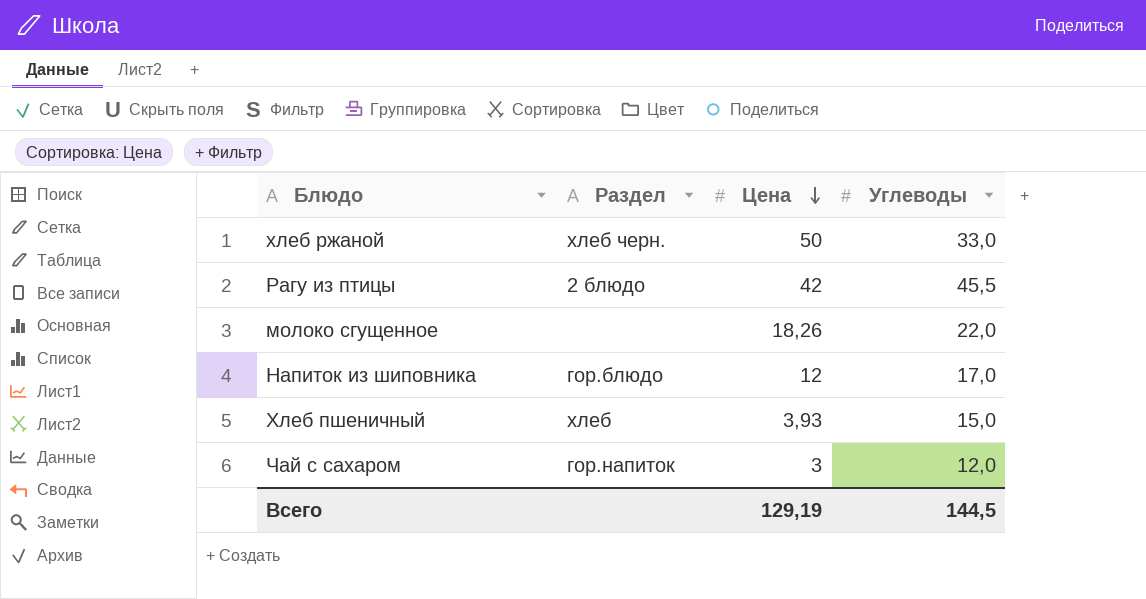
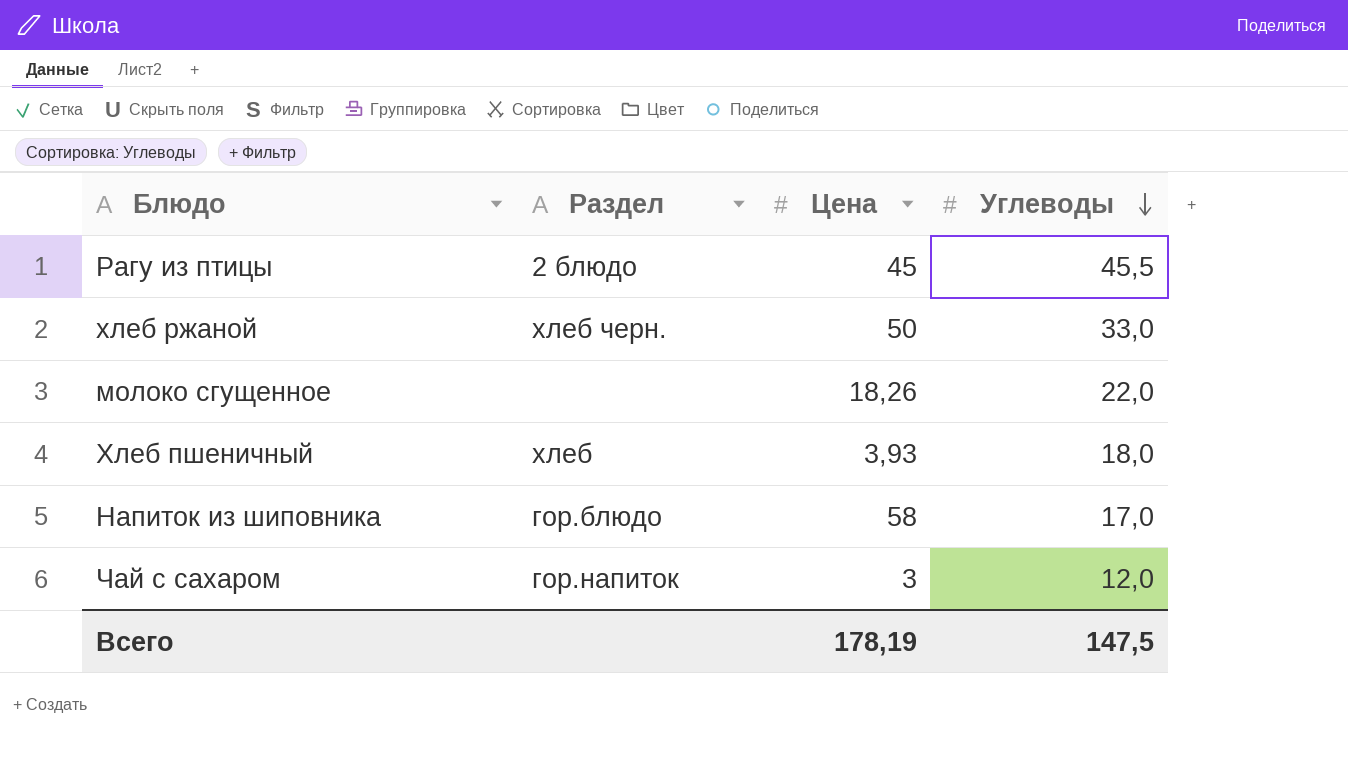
row order: Цена descending -> Углеводы descending
Рагу из птицы | Цена: 42 -> 45
Хлеб пшеничный | Углеводы: 15,0 -> 18,0
Напиток из шиповника | Цена: 12 -> 58
Всего | Цена: 129,19 -> 178,19
Всего | Углеводы: 144,5 -> 147,5

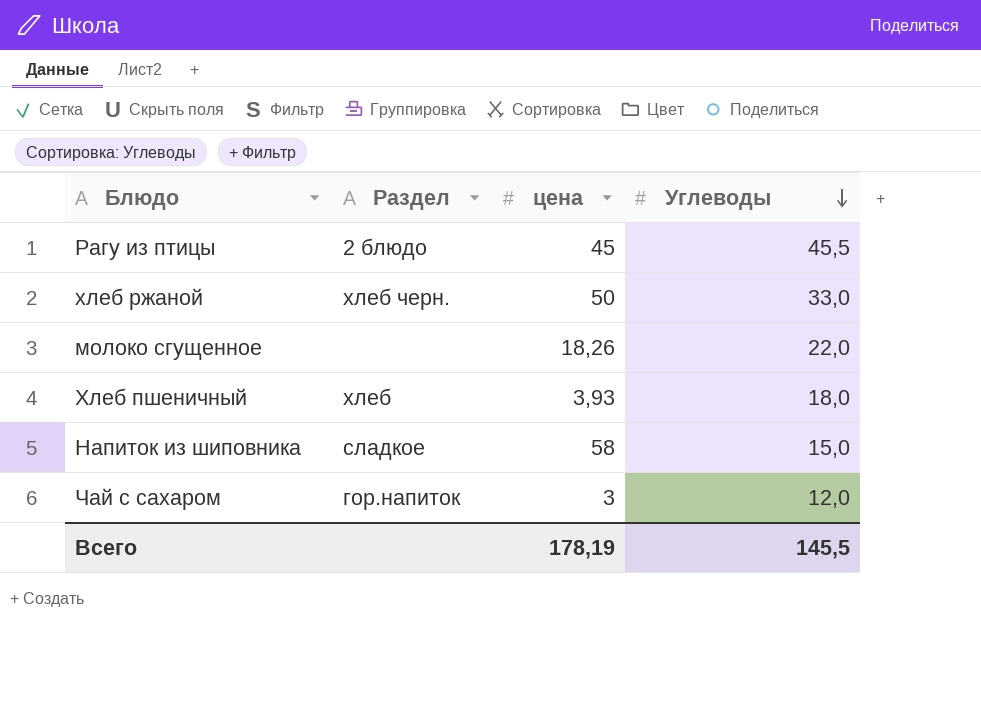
column name: Цена -> цена
Напиток из шиповника | Раздел: гор.блюдо -> сладкое
Напиток из шиповника | Углеводы: 17,0 -> 15,0
Всего | Углеводы: 147,5 -> 145,5

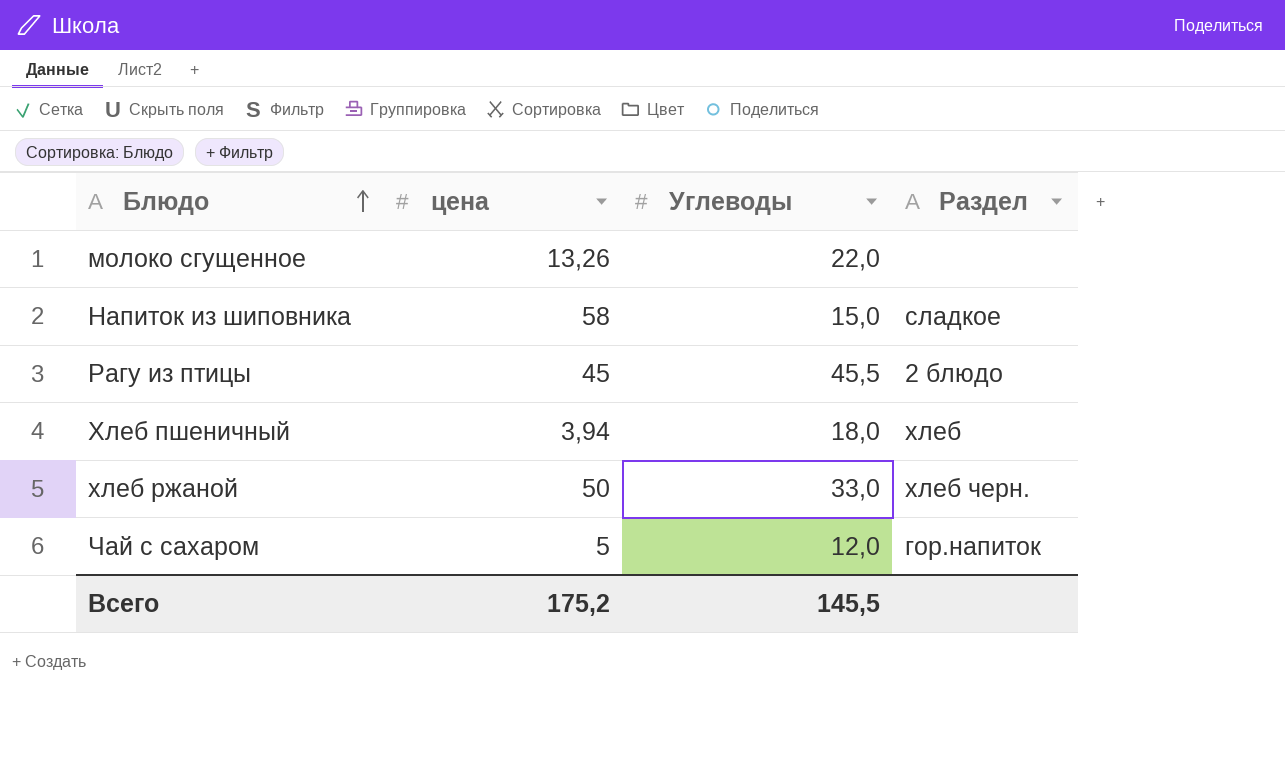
row order: Углеводы descending -> Блюдо ascending
column Раздел | position: 2 -> 4
молоко сгущенное | цена: 18,26 -> 13,26
Хлеб пшеничный | цена: 3,93 -> 3,94
Чай с сахаром | цена: 3 -> 5
Всего | цена: 178,19 -> 175,2

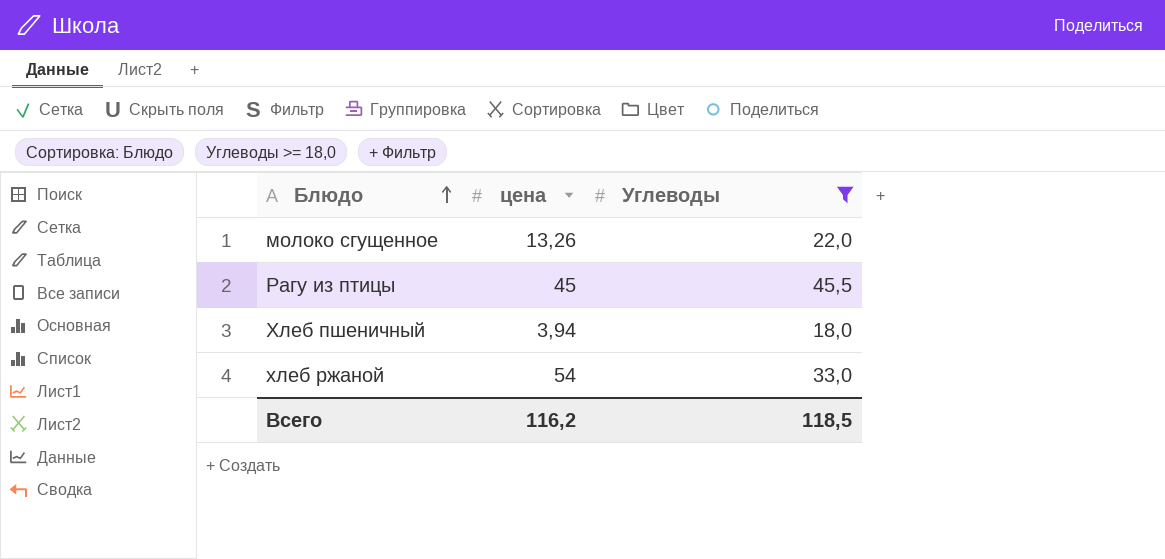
filter: none -> Углеводы >= 18,0
column Раздел | position: 4 -> none
хлеб ржаной | цена: 50 -> 54
Всего | цена: 175,2 -> 116,2
Всего | Углеводы: 145,5 -> 118,5

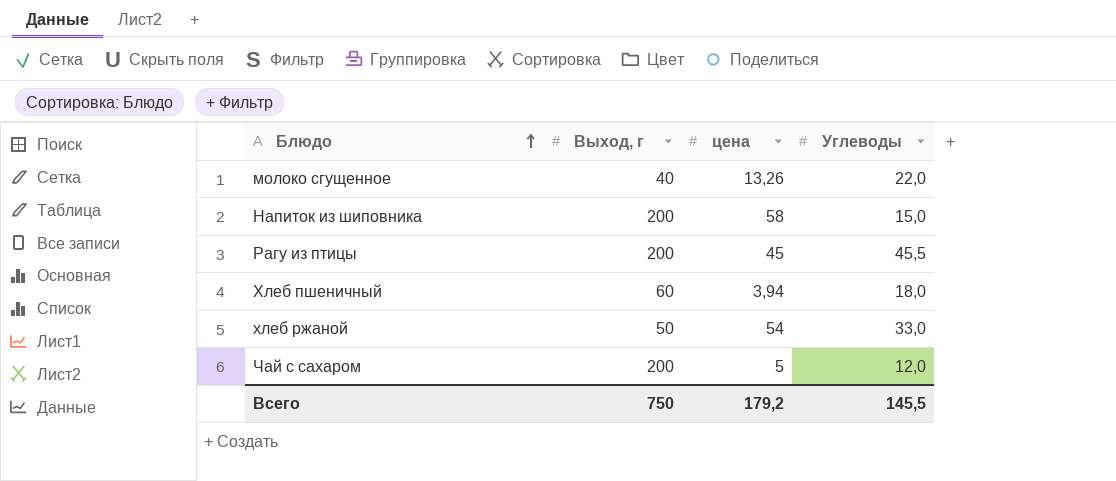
filter: Углеводы >= 18,0 -> none
column Выход, г | position: none -> 2
Всего | цена: 116,2 -> 179,2
Всего | Углеводы: 118,5 -> 145,5

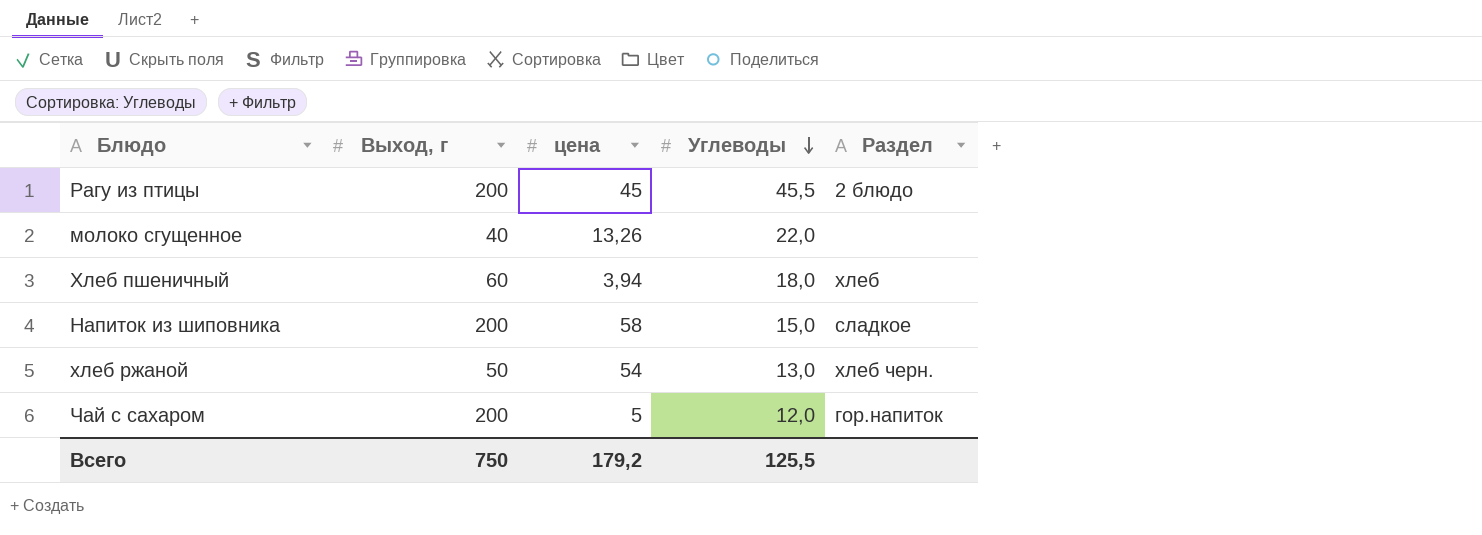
row order: Блюдо ascending -> Углеводы descending
column Раздел | position: none -> 5
хлеб ржаной | Углеводы: 33,0 -> 13,0
Всего | Углеводы: 145,5 -> 125,5

